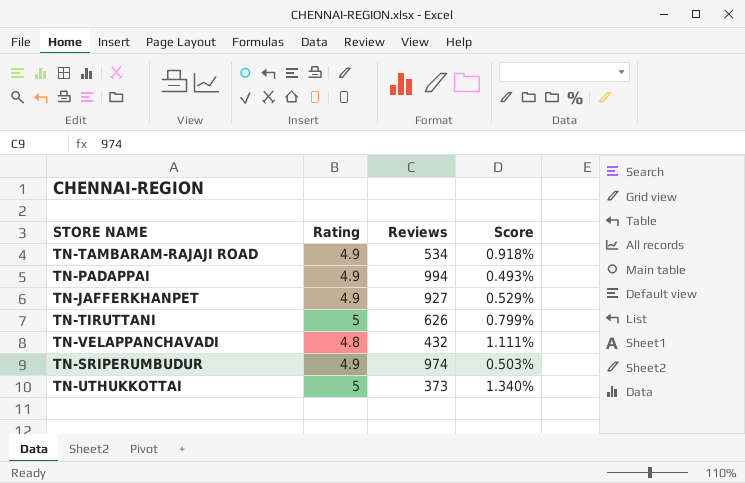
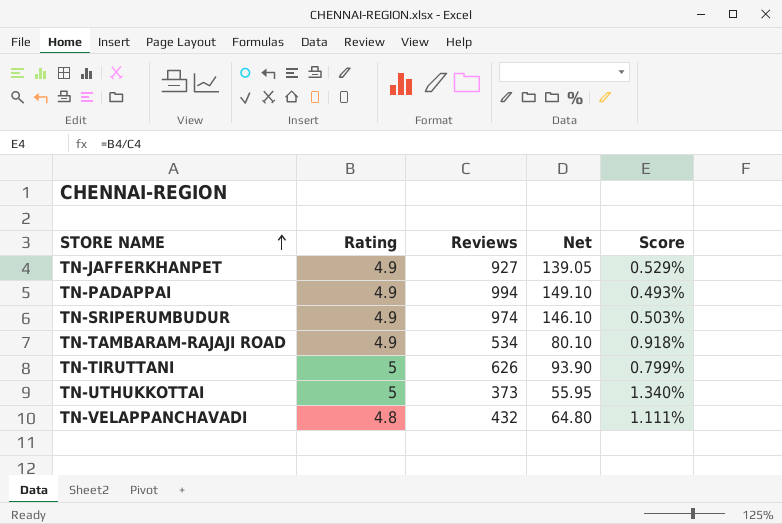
row order: none -> STORE NAME ascending
column Net | formula: none -> [Reviews] * 0.15

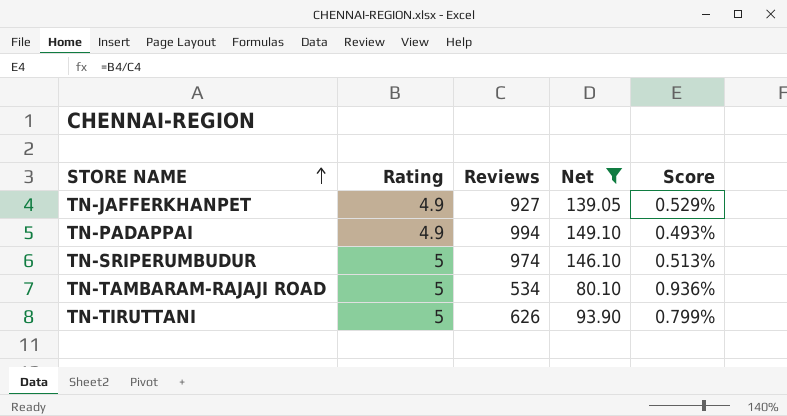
filter: none -> Net >= 80.10
TN-SRIPERUMBUDUR | Rating: 4.9 -> 5
TN-SRIPERUMBUDUR | Score: 0.503% -> 0.513%
TN-TAMBARAM-RAJAJI ROAD | Rating: 4.9 -> 5
TN-TAMBARAM-RAJAJI ROAD | Score: 0.918% -> 0.936%

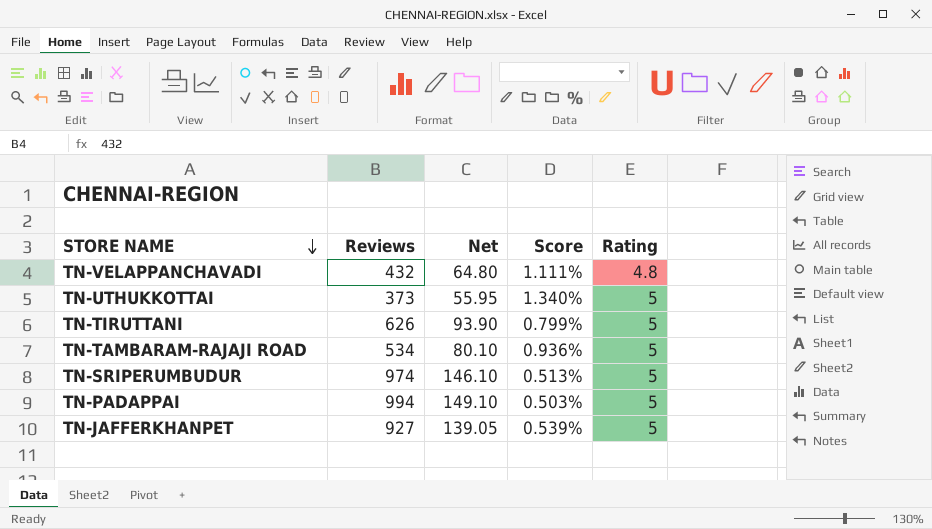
filter: Net >= 80.10 -> none
row order: STORE NAME ascending -> STORE NAME descending
column Rating | position: 2 -> 5
TN-PADAPPAI | Score: 0.493% -> 0.503%
TN-PADAPPAI | Rating: 4.9 -> 5
TN-JAFFERKHANPET | Score: 0.529% -> 0.539%
TN-JAFFERKHANPET | Rating: 4.9 -> 5

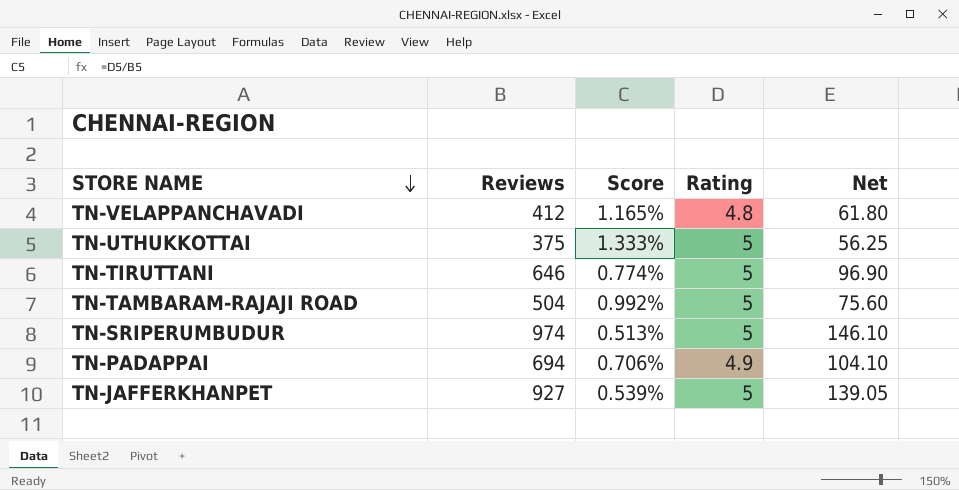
column Net | position: 3 -> 5
TN-VELAPPANCHAVADI | Reviews: 432 -> 412
TN-VELAPPANCHAVADI | Score: 1.111% -> 1.165%
TN-VELAPPANCHAVADI | Net: 64.80 -> 61.80
TN-UTHUKKOTTAI | Reviews: 373 -> 375
TN-UTHUKKOTTAI | Score: 1.340% -> 1.333%
TN-UTHUKKOTTAI | Net: 55.95 -> 56.25
TN-TIRUTTANI | Reviews: 626 -> 646
TN-TIRUTTANI | Score: 0.799% -> 0.774%
TN-TIRUTTANI | Net: 93.90 -> 96.90
TN-TAMBARAM-RAJAJI ROAD | Reviews: 534 -> 504
TN-TAMBARAM-RAJAJI ROAD | Score: 0.936% -> 0.992%
TN-TAMBARAM-RAJAJI ROAD | Net: 80.10 -> 75.60
TN-PADAPPAI | Reviews: 994 -> 694
TN-PADAPPAI | Score: 0.503% -> 0.706%
TN-PADAPPAI | Rating: 5 -> 4.9
TN-PADAPPAI | Net: 149.10 -> 104.10

